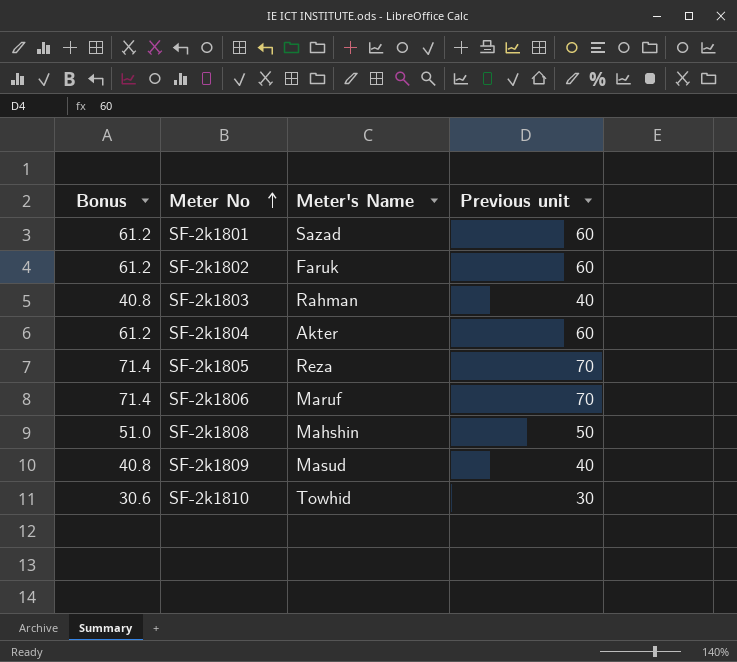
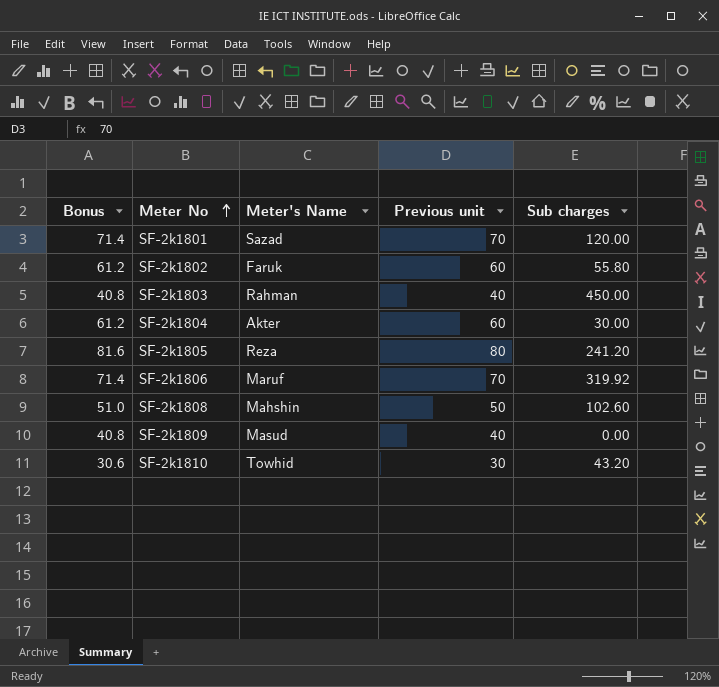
column Sub charges | position: none -> 5
SF-2k1801 | Bonus: 61.2 -> 71.4
SF-2k1801 | Previous unit: 60 -> 70
SF-2k1805 | Bonus: 71.4 -> 81.6
SF-2k1805 | Previous unit: 70 -> 80

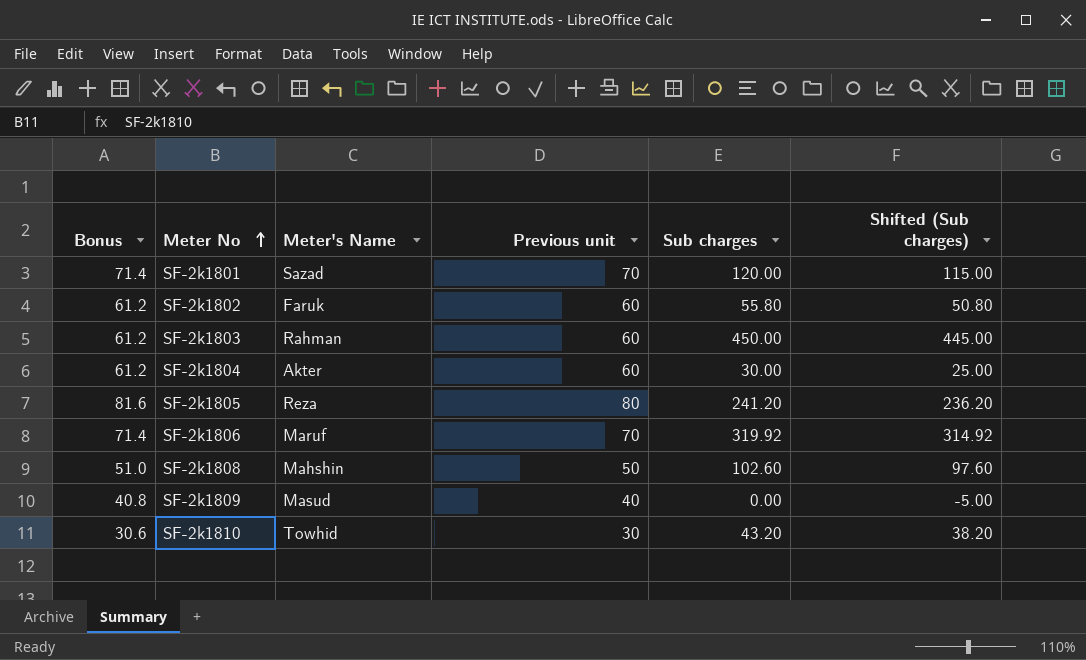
column Shifted (Sub charges) | formula: none -> [Sub charges] - 5
SF-2k1803 | Bonus: 40.8 -> 61.2
SF-2k1803 | Previous unit: 40 -> 60

